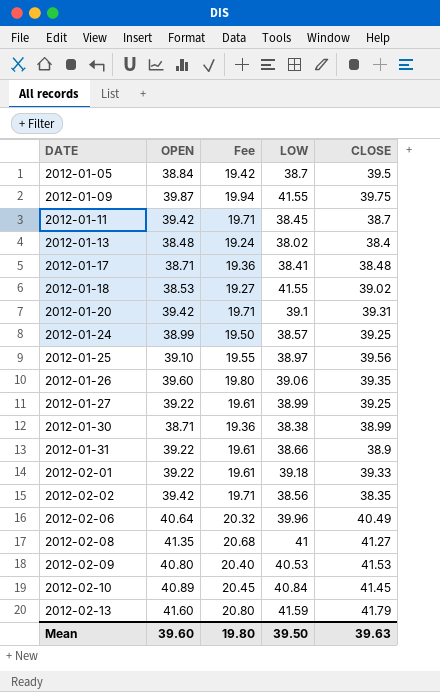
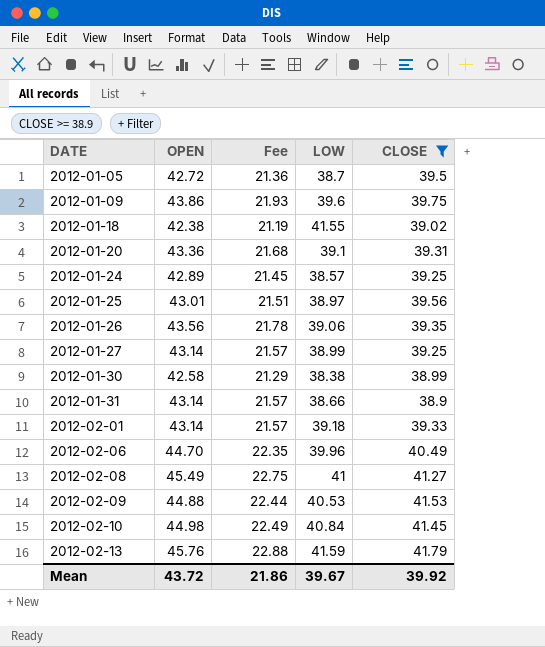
filter: none -> CLOSE >= 38.9
2012-01-05 | OPEN: 38.84 -> 42.72
2012-01-05 | Fee: 19.42 -> 21.36
2012-01-09 | OPEN: 39.87 -> 43.86
2012-01-09 | Fee: 19.94 -> 21.93
2012-01-09 | LOW: 41.55 -> 39.6
2012-01-18 | OPEN: 38.53 -> 42.38
2012-01-18 | Fee: 19.27 -> 21.19
2012-01-20 | OPEN: 39.42 -> 43.36
2012-01-20 | Fee: 19.71 -> 21.68
2012-01-24 | OPEN: 38.99 -> 42.89
2012-01-24 | Fee: 19.50 -> 21.45
2012-01-25 | OPEN: 39.10 -> 43.01
2012-01-25 | Fee: 19.55 -> 21.51
2012-01-26 | OPEN: 39.60 -> 43.56
2012-01-26 | Fee: 19.80 -> 21.78
2012-01-27 | OPEN: 39.22 -> 43.14
2012-01-27 | Fee: 19.61 -> 21.57
2012-01-30 | OPEN: 38.71 -> 42.58
2012-01-30 | Fee: 19.36 -> 21.29
2012-01-31 | OPEN: 39.22 -> 43.14
2012-01-31 | Fee: 19.61 -> 21.57
2012-02-01 | OPEN: 39.22 -> 43.14
2012-02-01 | Fee: 19.61 -> 21.57
2012-02-06 | OPEN: 40.64 -> 44.70
2012-02-06 | Fee: 20.32 -> 22.35
2012-02-08 | OPEN: 41.35 -> 45.49
2012-02-08 | Fee: 20.68 -> 22.75
2012-02-09 | OPEN: 40.80 -> 44.88
2012-02-09 | Fee: 20.40 -> 22.44
2012-02-10 | OPEN: 40.89 -> 44.98
2012-02-10 | Fee: 20.45 -> 22.49
2012-02-13 | OPEN: 41.60 -> 45.76
2012-02-13 | Fee: 20.80 -> 22.88
Mean | OPEN: 39.60 -> 43.72
Mean | Fee: 19.80 -> 21.86
Mean | LOW: 39.50 -> 39.67
Mean | CLOSE: 39.63 -> 39.92

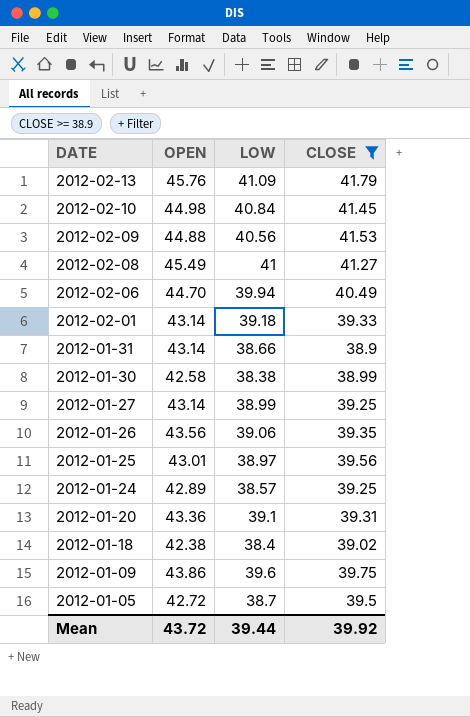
row order: DATE ascending -> DATE descending
column Fee | formula: [OPEN] * 0.5 -> none
2012-02-13 | LOW: 41.59 -> 41.09
2012-02-09 | LOW: 40.53 -> 40.56
2012-02-06 | LOW: 39.96 -> 39.94
2012-01-18 | LOW: 41.55 -> 38.4
Mean | LOW: 39.67 -> 39.44

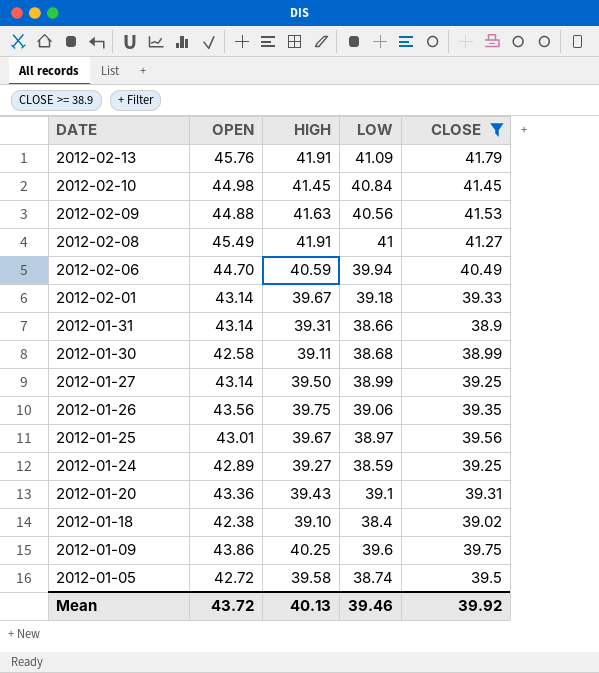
column HIGH | position: none -> 3
2012-01-30 | LOW: 38.38 -> 38.68
2012-01-24 | LOW: 38.57 -> 38.59
2012-01-05 | LOW: 38.7 -> 38.74
Mean | LOW: 39.44 -> 39.46

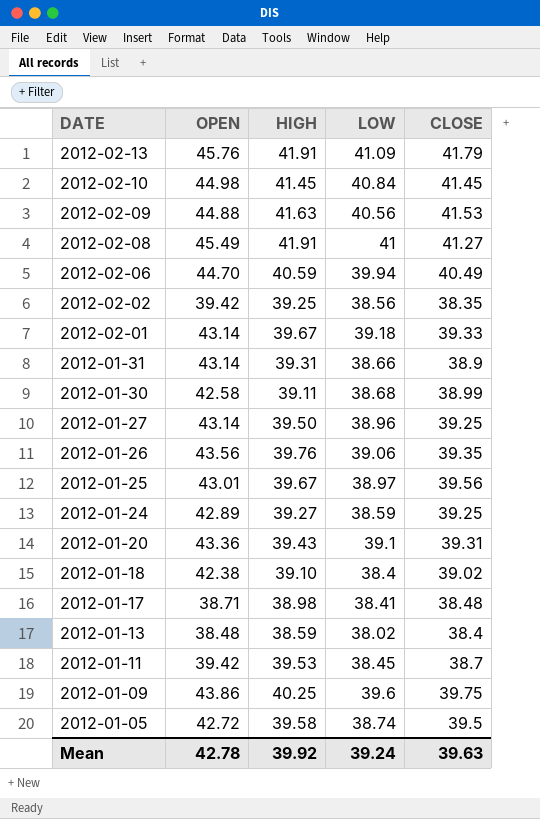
filter: CLOSE >= 38.9 -> none
2012-01-27 | LOW: 38.99 -> 38.96
2012-01-26 | HIGH: 39.75 -> 39.76
Mean | OPEN: 43.72 -> 42.78
Mean | HIGH: 40.13 -> 39.92
Mean | LOW: 39.46 -> 39.24
Mean | CLOSE: 39.92 -> 39.63

